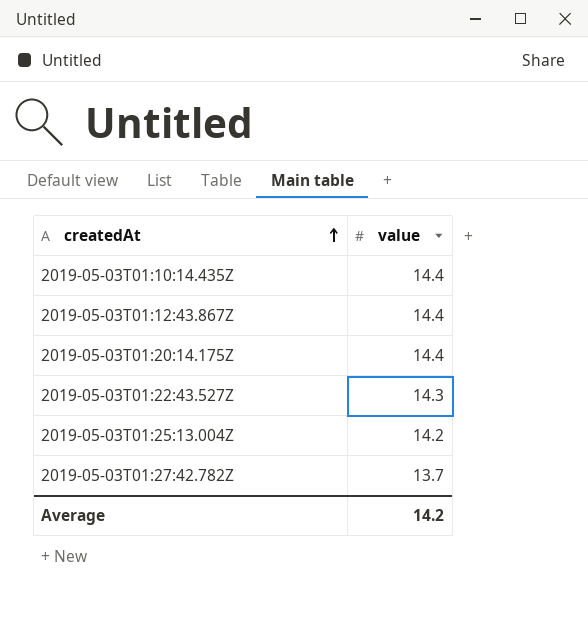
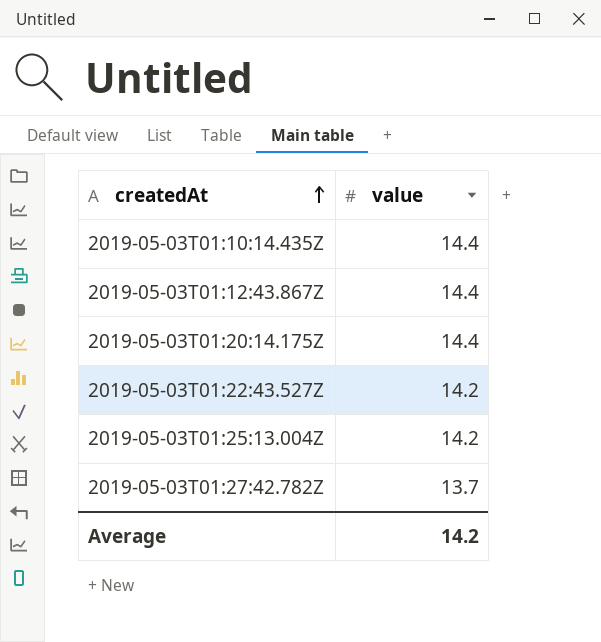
2019-05-03T01:22:43.527Z | value: 14.3 -> 14.2

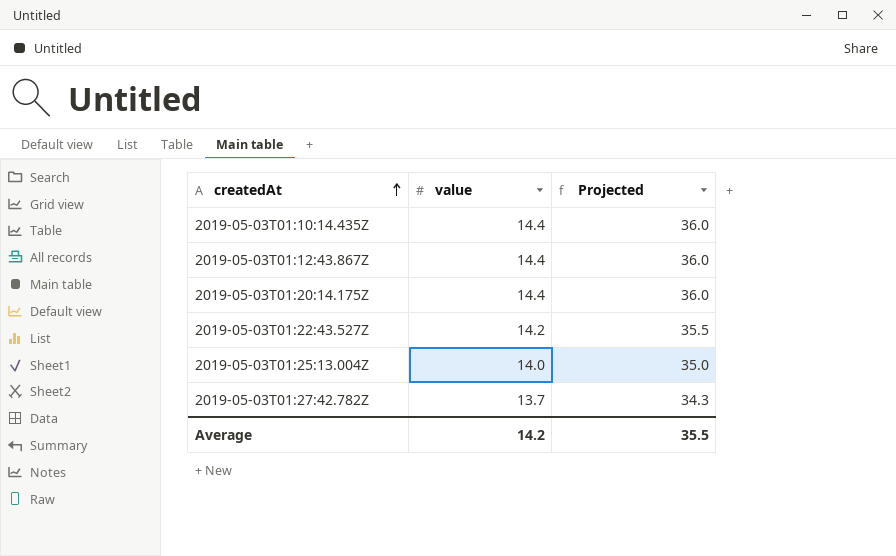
column Projected | formula: none -> [value] * 2.5
2019-05-03T01:25:13.004Z | value: 14.2 -> 14.0

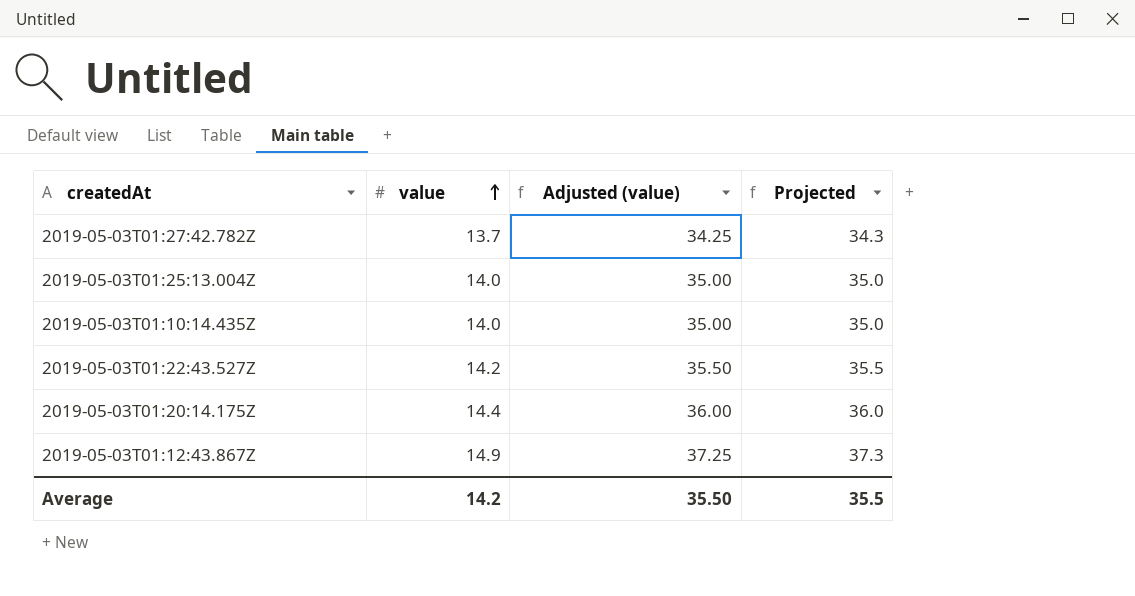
row order: createdAt ascending -> value ascending
column Adjusted (value) | formula: none -> [value] * 2.5
2019-05-03T01:10:14.435Z | value: 14.4 -> 14.0
2019-05-03T01:10:14.435Z | Projected: 36.0 -> 35.0
2019-05-03T01:12:43.867Z | value: 14.4 -> 14.9
2019-05-03T01:12:43.867Z | Projected: 36.0 -> 37.3

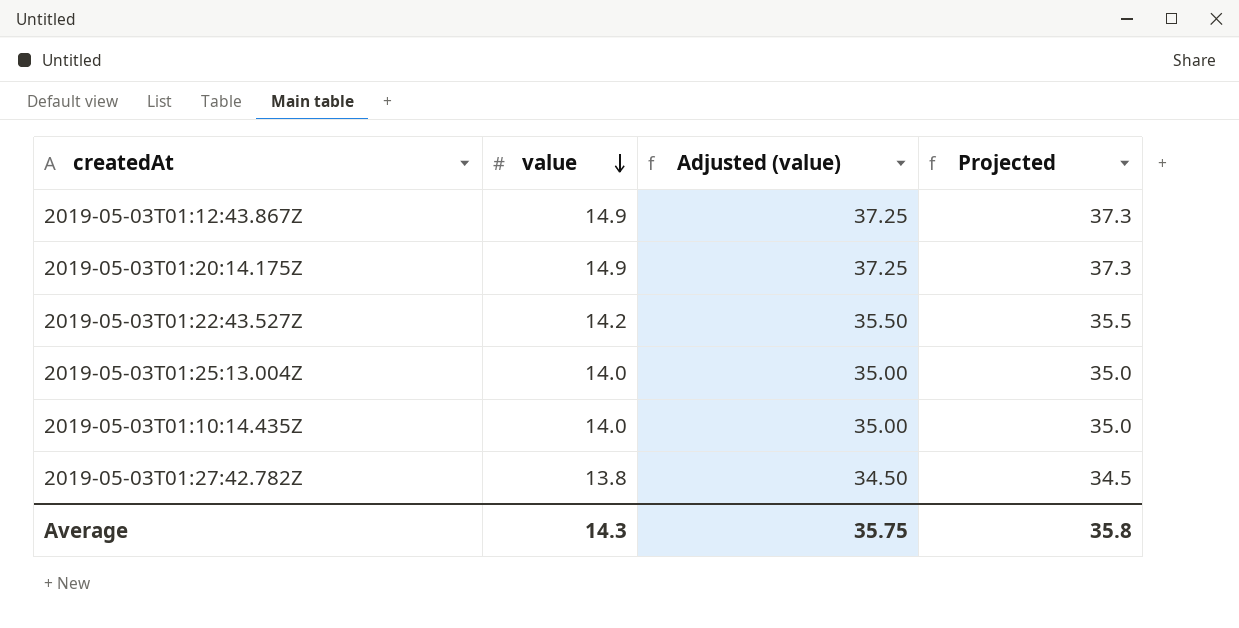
row order: value ascending -> value descending
2019-05-03T01:20:14.175Z | value: 14.4 -> 14.9
2019-05-03T01:20:14.175Z | Adjusted (value): 36.00 -> 37.25
2019-05-03T01:20:14.175Z | Projected: 36.0 -> 37.3
2019-05-03T01:27:42.782Z | value: 13.7 -> 13.8
2019-05-03T01:27:42.782Z | Adjusted (value): 34.25 -> 34.50
2019-05-03T01:27:42.782Z | Projected: 34.3 -> 34.5
Average | value: 14.2 -> 14.3
Average | Adjusted (value): 35.50 -> 35.75
Average | Projected: 35.5 -> 35.8

